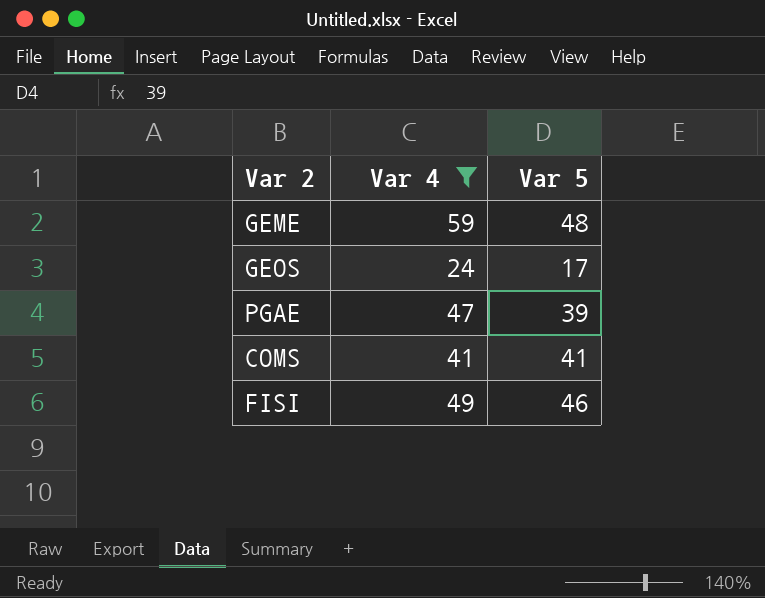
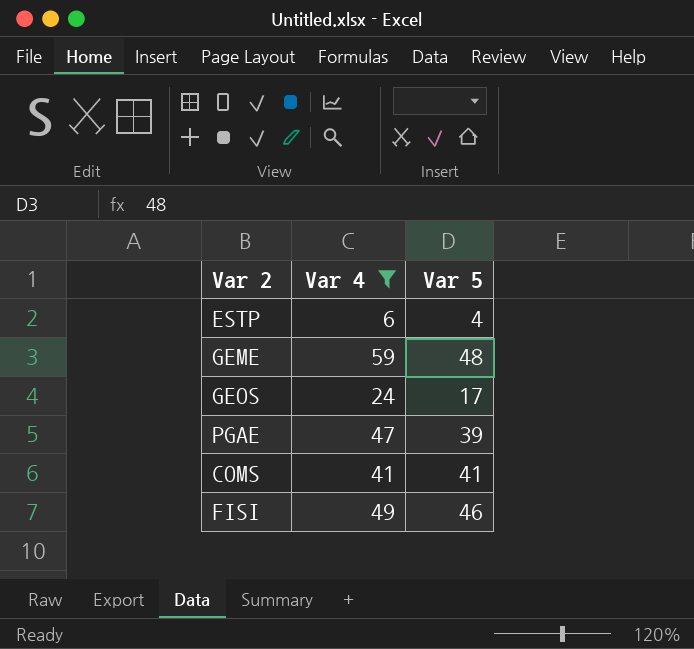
row ESTP: none -> 6 | 4

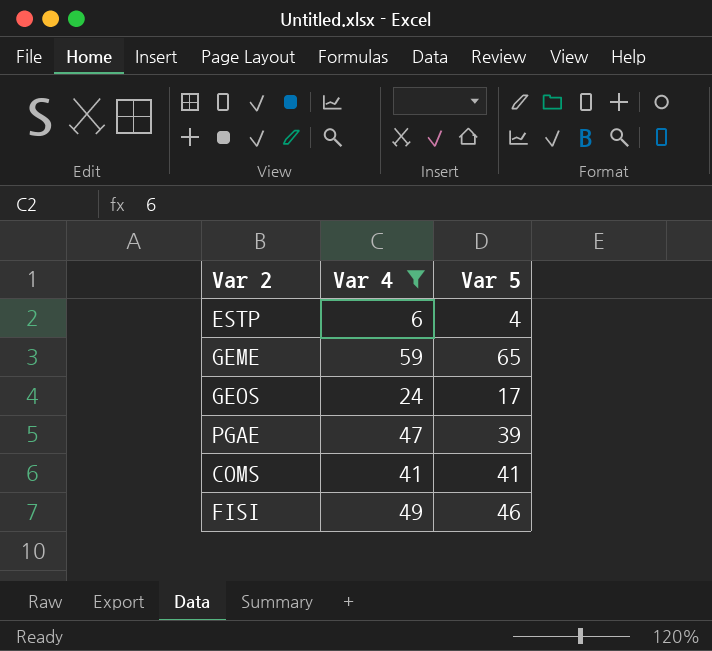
GEME | Var 5: 48 -> 65

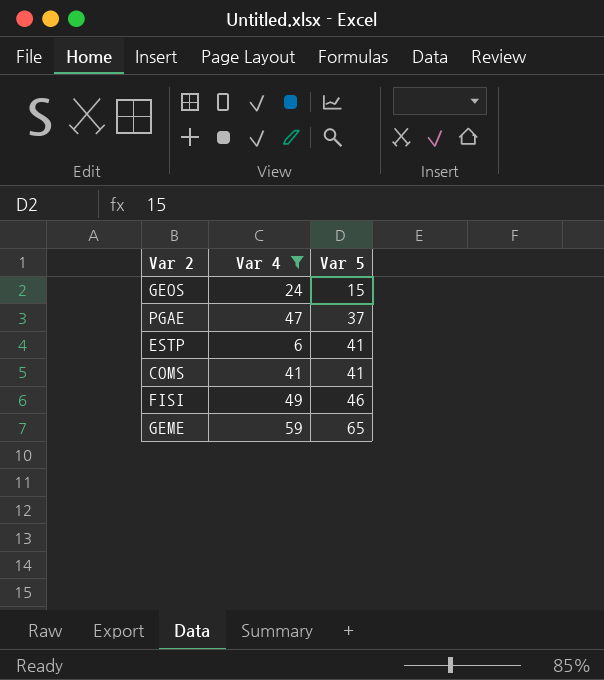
row order: none -> Var 5 ascending
GEOS | Var 5: 17 -> 15
PGAE | Var 5: 39 -> 37
ESTP | Var 5: 4 -> 41

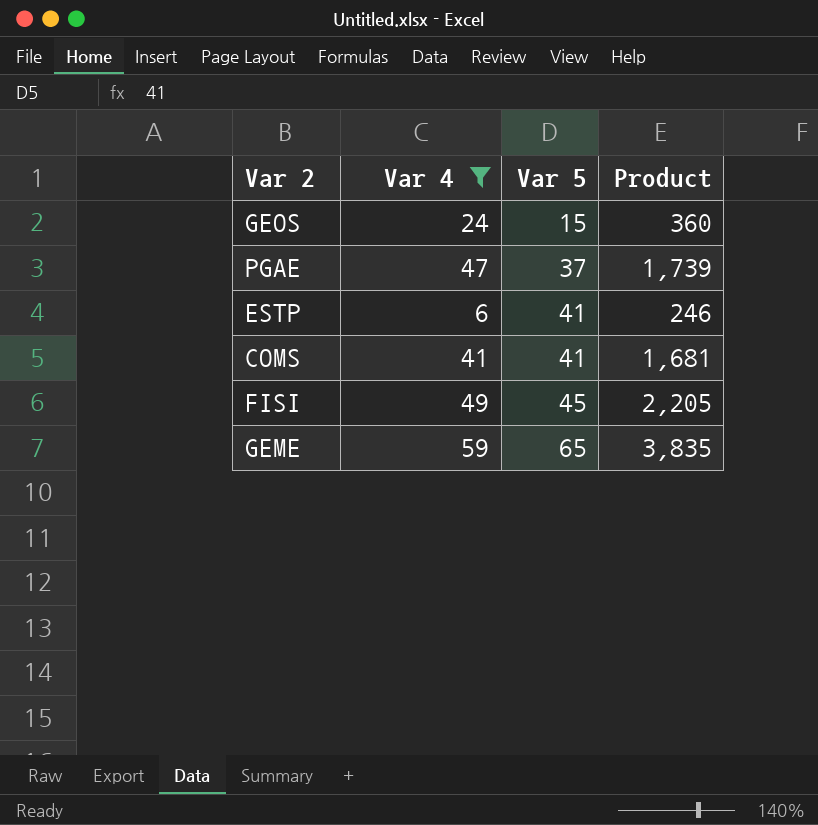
column Product | formula: none -> [Var 4] * [Var 5]
FISI | Var 5: 46 -> 45

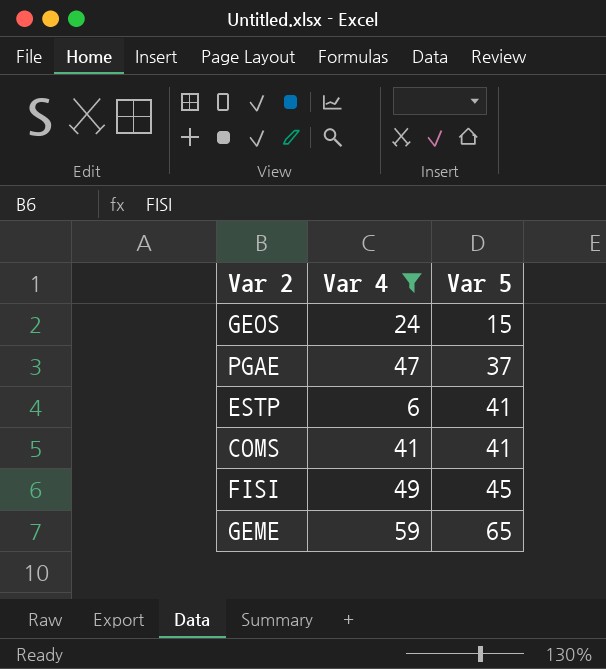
column Product | formula: [Var 4] * [Var 5] -> none

